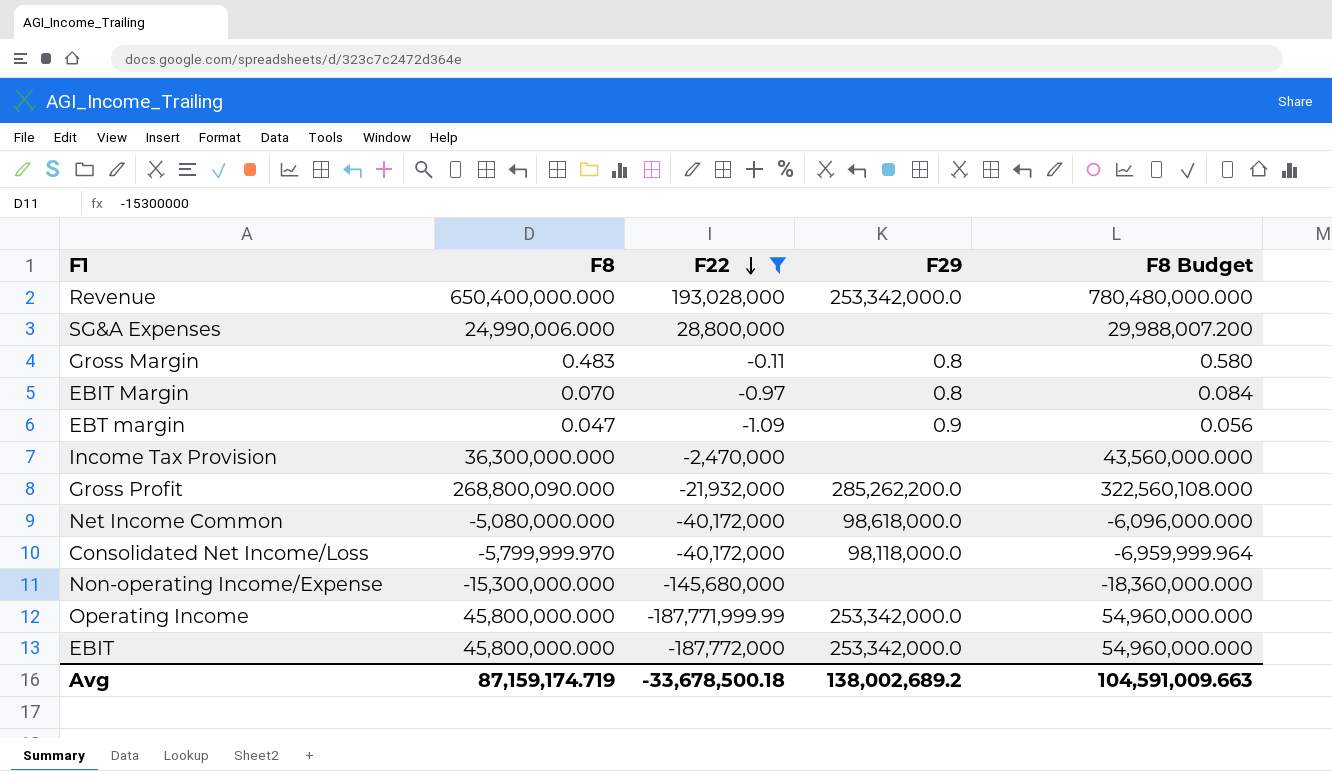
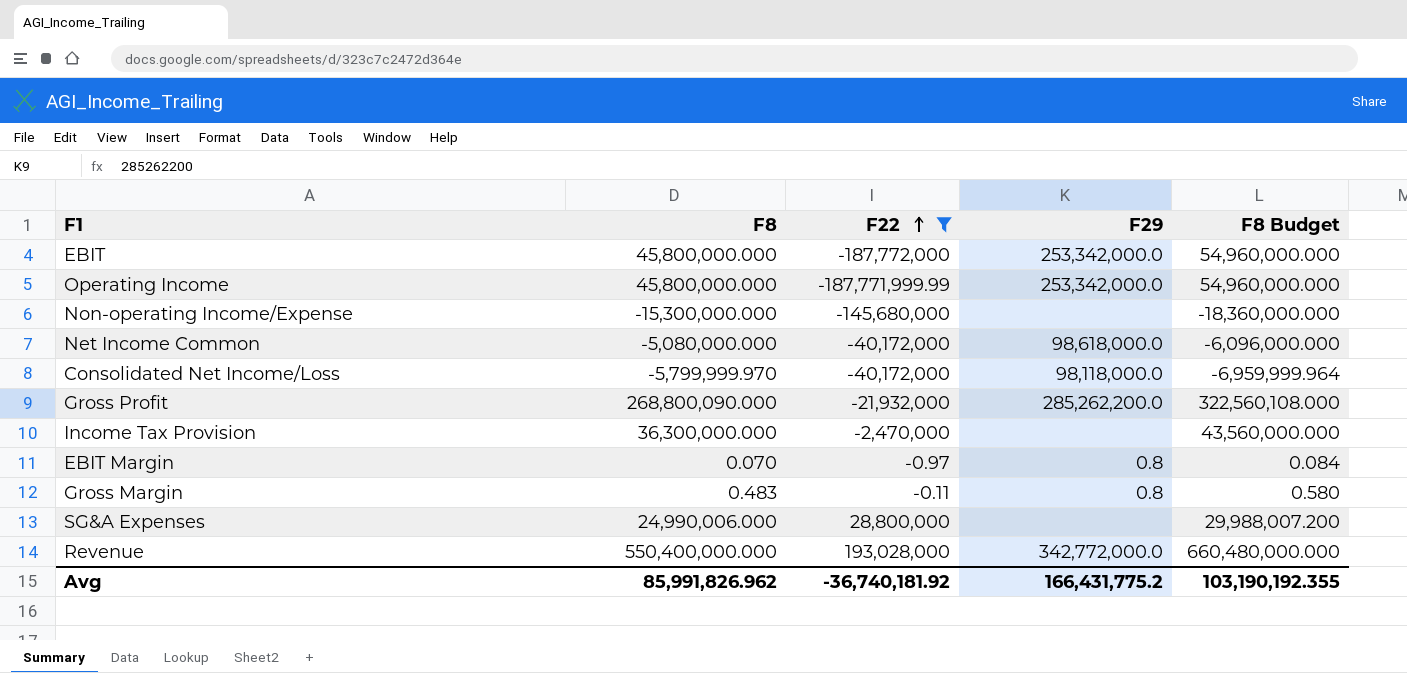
row order: F22 descending -> F22 ascending
row EBT margin: 0.047 | -1.09 | 0.9 | 0.056 -> none
Revenue | F8: 650,400,000.000 -> 550,400,000.000
Revenue | F29: 253,342,000.0 -> 342,772,000.0
Revenue | F8 Budget: 780,480,000.000 -> 660,480,000.000
Avg | F8: 87,159,174.719 -> 85,991,826.962
Avg | F22: -33,678,500.18 -> -36,740,181.92
Avg | F29: 138,002,689.2 -> 166,431,775.2
Avg | F8 Budget: 104,591,009.663 -> 103,190,192.355

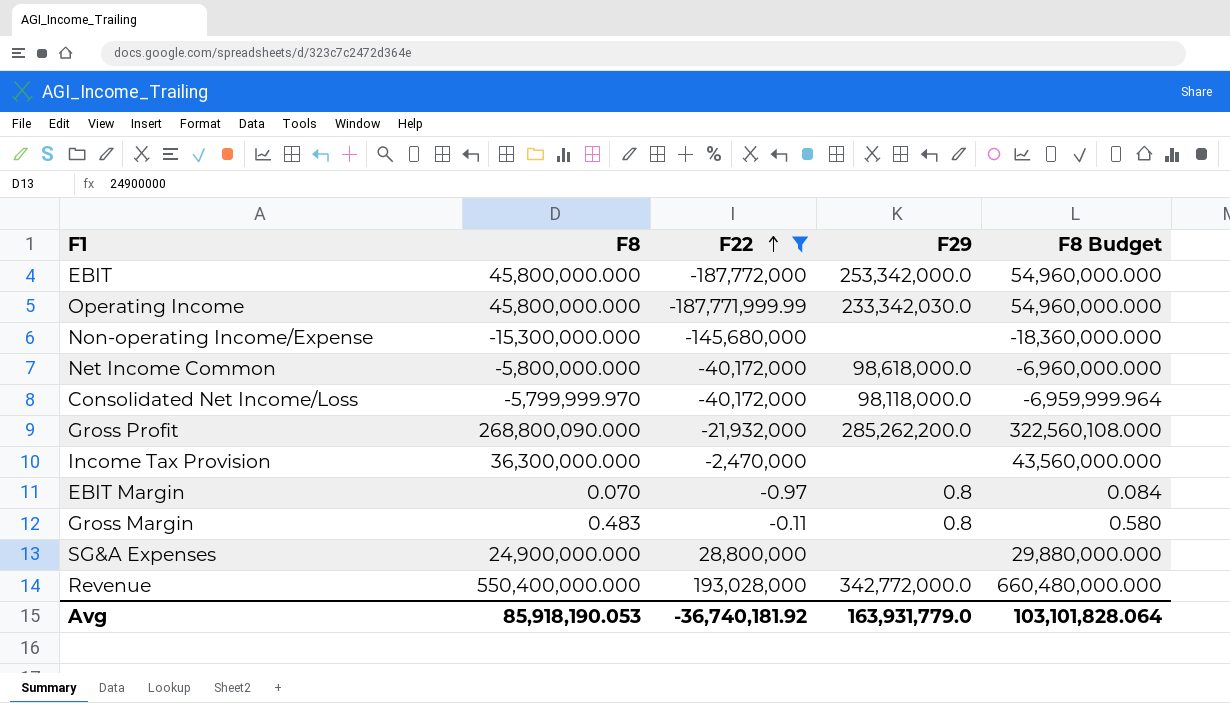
Operating Income | F29: 253,342,000.0 -> 233,342,030.0
Net Income Common | F8: -5,080,000.000 -> -5,800,000.000
Net Income Common | F8 Budget: -6,096,000.000 -> -6,960,000.000
SG&A Expenses | F8: 24,990,006.000 -> 24,900,000.000
SG&A Expenses | F8 Budget: 29,988,007.200 -> 29,880,000.000
Avg | F8: 85,991,826.962 -> 85,918,190.053
Avg | F29: 166,431,775.2 -> 163,931,779.0
Avg | F8 Budget: 103,190,192.355 -> 103,101,828.064

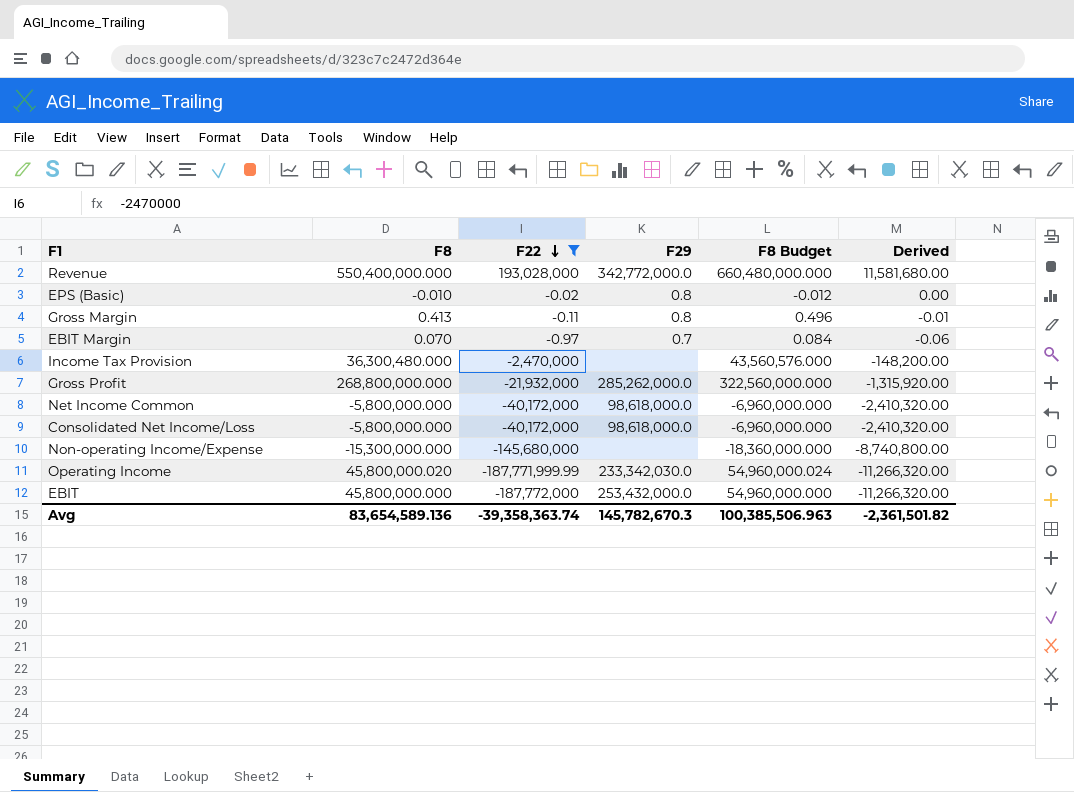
row order: F22 ascending -> F22 descending
column Derived | formula: none -> [F22] * 0.06
row SG&A Expenses: 24,900,000.000 | 28,800,000 | none | 29,880,000.000 -> none
row EPS (Basic): none -> -0.010 | -0.02 | 0.8 | -0.012 | 0.00
Gross Margin | F8: 0.483 -> 0.413
Gross Margin | F8 Budget: 0.580 -> 0.496
EBIT Margin | F29: 0.8 -> 0.7
Income Tax Provision | F8: 36,300,000.000 -> 36,300,480.000
Income Tax Provision | F8 Budget: 43,560,000.000 -> 43,560,576.000
Gross Profit | F8: 268,800,090.000 -> 268,800,000.000
Gross Profit | F29: 285,262,200.0 -> 285,262,000.0
Gross Profit | F8 Budget: 322,560,108.000 -> 322,560,000.000
Consolidated Net Income/Loss | F8: -5,799,999.970 -> -5,800,000.000
Consolidated Net Income/Loss | F29: 98,118,000.0 -> 98,618,000.0
Consolidated Net Income/Loss | F8 Budget: -6,959,999.964 -> -6,960,000.000
Operating Income | F8: 45,800,000.000 -> 45,800,000.020
Operating Income | F8 Budget: 54,960,000.000 -> 54,960,000.024
EBIT | F29: 253,342,000.0 -> 253,432,000.0
Avg | F8: 85,918,190.053 -> 83,654,589.136
Avg | F22: -36,740,181.92 -> -39,358,363.74
Avg | F29: 163,931,779.0 -> 145,782,670.3
Avg | F8 Budget: 103,101,828.064 -> 100,385,506.963

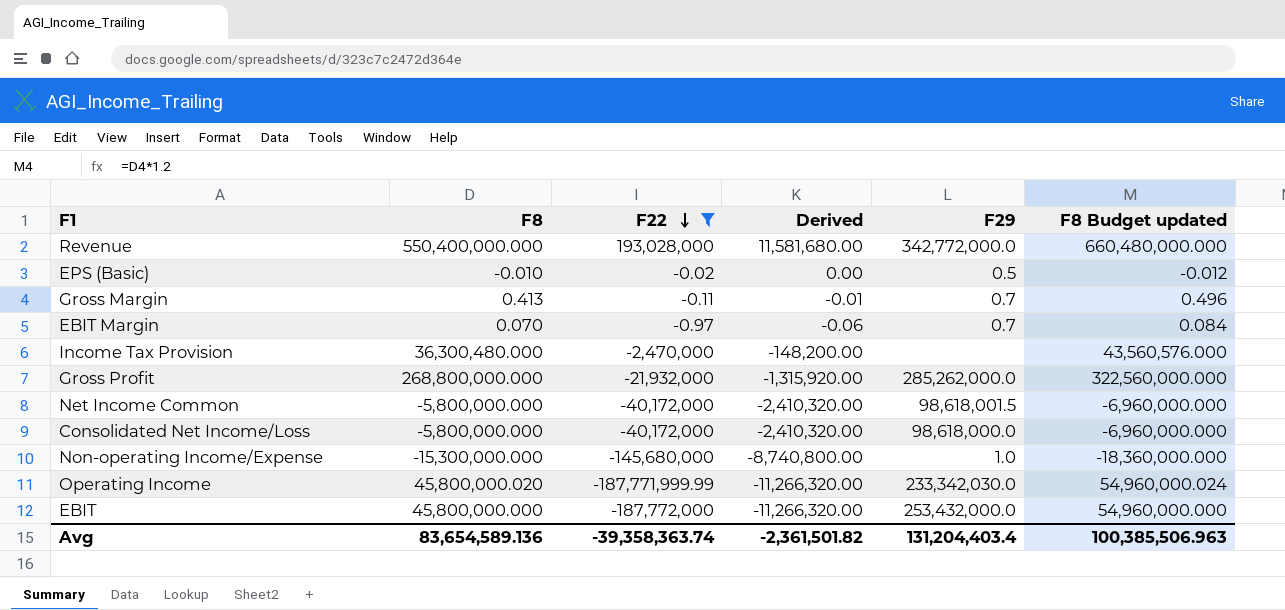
column Derived | position: 6 -> 4
column name: F8 Budget -> F8 Budget updated
EPS (Basic) | F29: 0.8 -> 0.5
Gross Margin | F29: 0.8 -> 0.7
Net Income Common | F29: 98,618,000.0 -> 98,618,001.5
Non-operating Income/Expense | F29: none -> 1.0
Avg | F29: 145,782,670.3 -> 131,204,403.4

